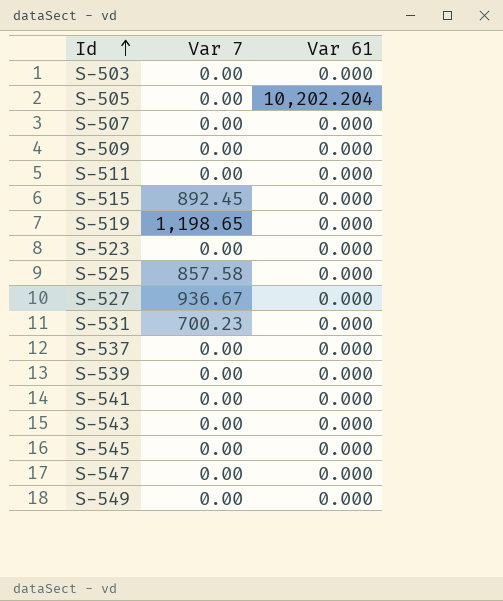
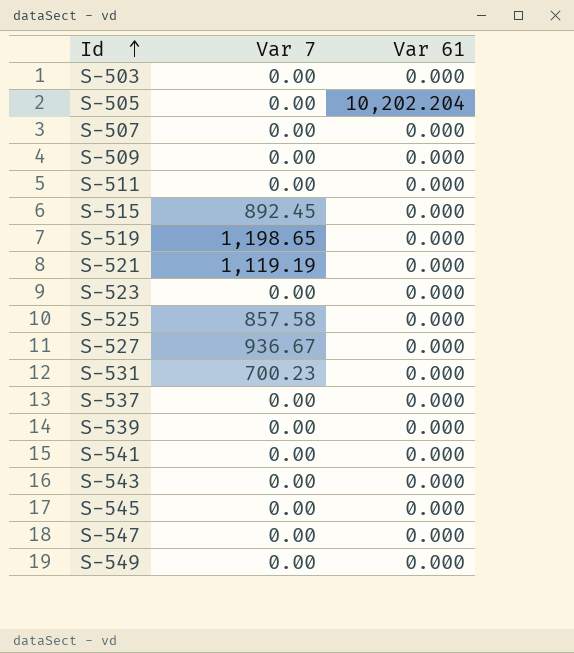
row S-521: none -> 1,119.19 | 0.000

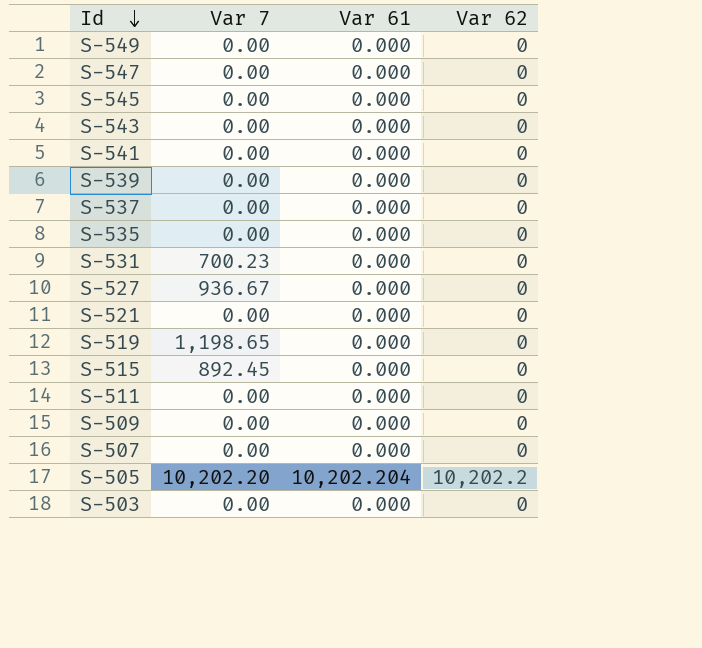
row order: Id ascending -> Id descending
column Var 62 | position: none -> 4
row S-523: 0.00 | 0.000 -> none
row S-525: 857.58 | 0.000 -> none
row S-535: none -> 0.00 | 0.000 | 0
S-521 | Var 7: 1,119.19 -> 0.00
S-505 | Var 7: 0.00 -> 10,202.20

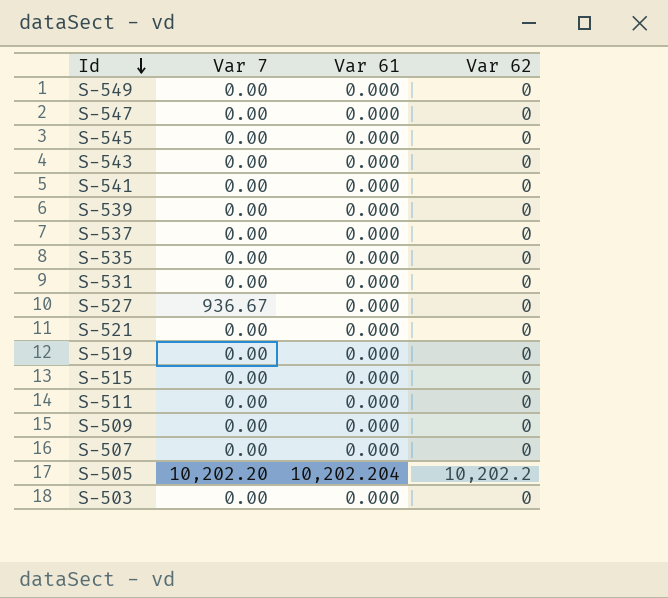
S-531 | Var 7: 700.23 -> 0.00
S-519 | Var 7: 1,198.65 -> 0.00
S-515 | Var 7: 892.45 -> 0.00

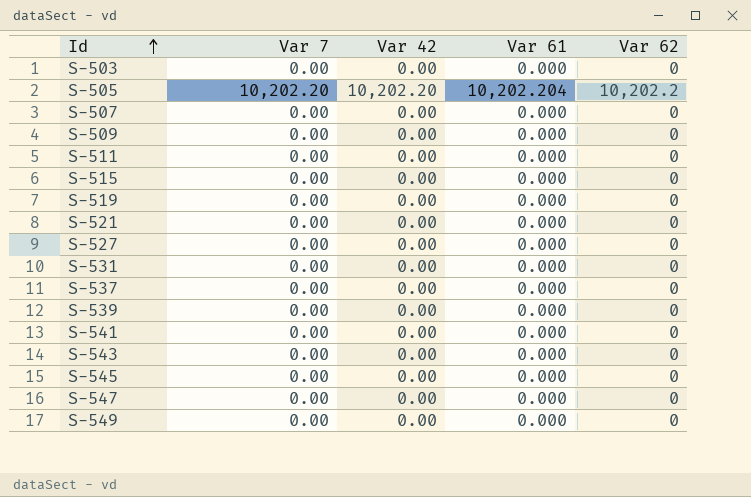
row order: Id descending -> Id ascending
column Var 42 | position: none -> 3
row S-535: 0.00 | 0.000 | 0 -> none
S-527 | Var 7: 936.67 -> 0.00

